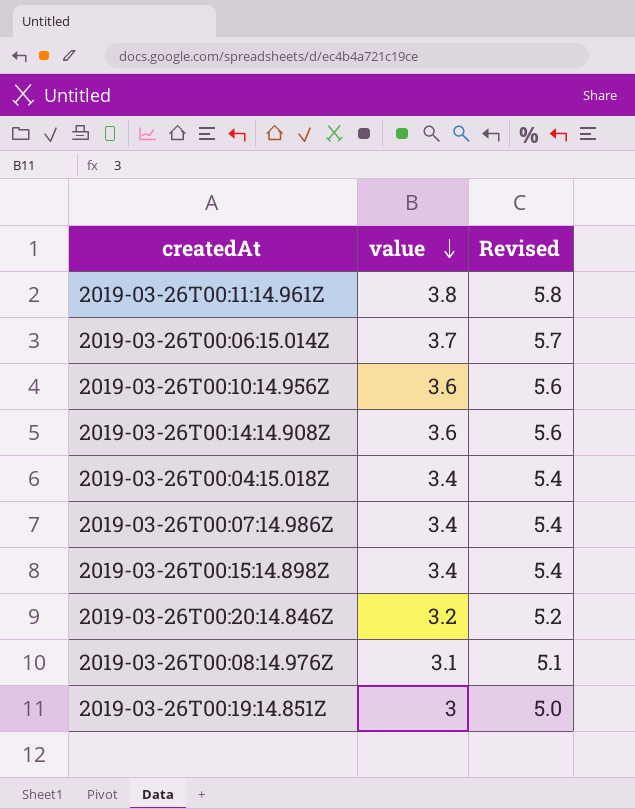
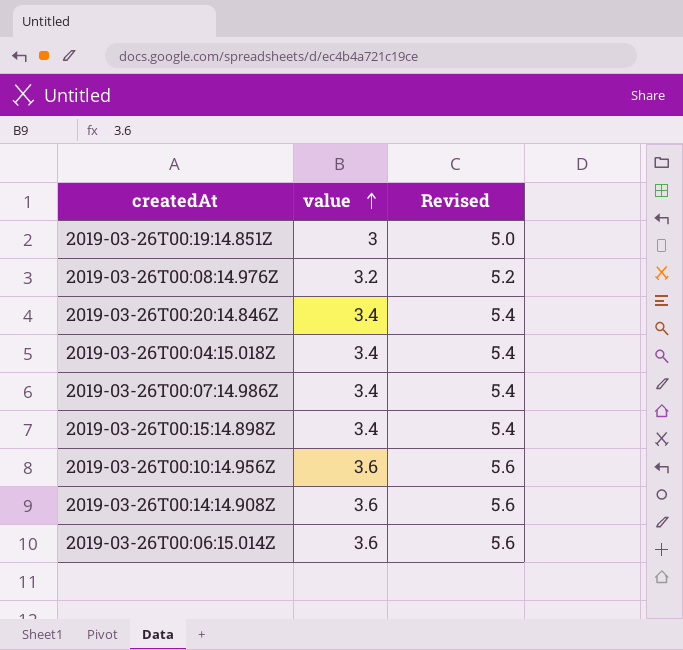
row order: value descending -> value ascending
row 2019-03-26T00:11:14.961Z: 3.8 | 5.8 -> none
2019-03-26T00:08:14.976Z | value: 3.1 -> 3.2
2019-03-26T00:08:14.976Z | Revised: 5.1 -> 5.2
2019-03-26T00:20:14.846Z | value: 3.2 -> 3.4
2019-03-26T00:20:14.846Z | Revised: 5.2 -> 5.4
2019-03-26T00:06:15.014Z | value: 3.7 -> 3.6
2019-03-26T00:06:15.014Z | Revised: 5.7 -> 5.6

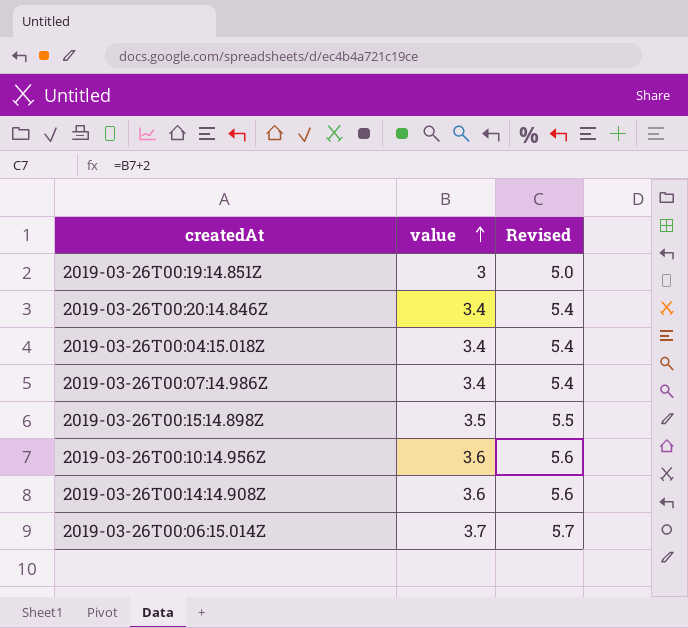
row 2019-03-26T00:08:14.976Z: 3.2 | 5.2 -> none
2019-03-26T00:15:14.898Z | value: 3.4 -> 3.5
2019-03-26T00:15:14.898Z | Revised: 5.4 -> 5.5
2019-03-26T00:06:15.014Z | value: 3.6 -> 3.7
2019-03-26T00:06:15.014Z | Revised: 5.6 -> 5.7

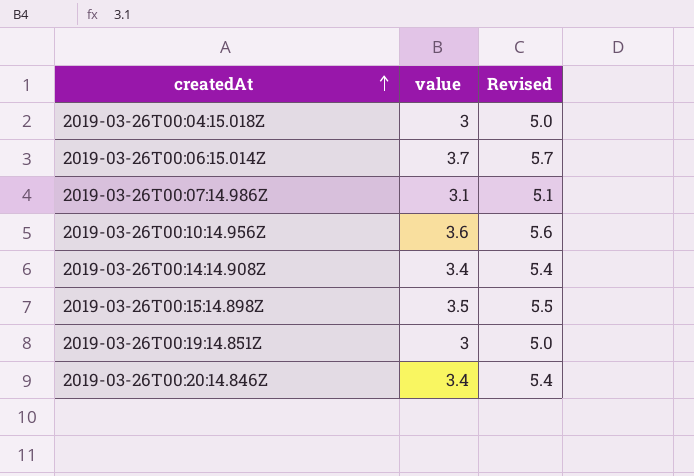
row order: value ascending -> createdAt ascending
2019-03-26T00:04:15.018Z | value: 3.4 -> 3
2019-03-26T00:04:15.018Z | Revised: 5.4 -> 5.0
2019-03-26T00:07:14.986Z | value: 3.4 -> 3.1
2019-03-26T00:07:14.986Z | Revised: 5.4 -> 5.1
2019-03-26T00:14:14.908Z | value: 3.6 -> 3.4
2019-03-26T00:14:14.908Z | Revised: 5.6 -> 5.4

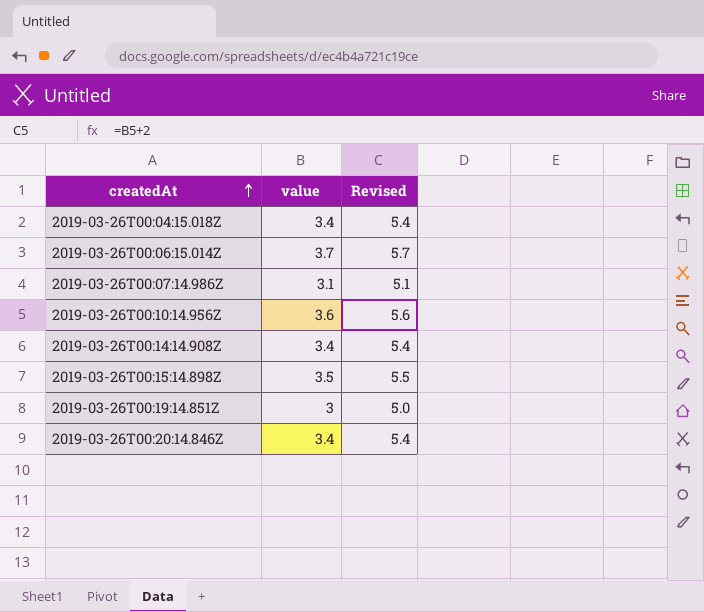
2019-03-26T00:04:15.018Z | value: 3 -> 3.4
2019-03-26T00:04:15.018Z | Revised: 5.0 -> 5.4

